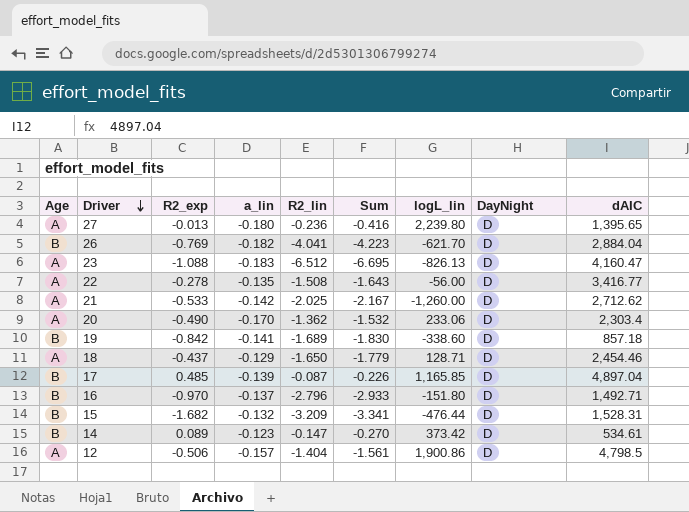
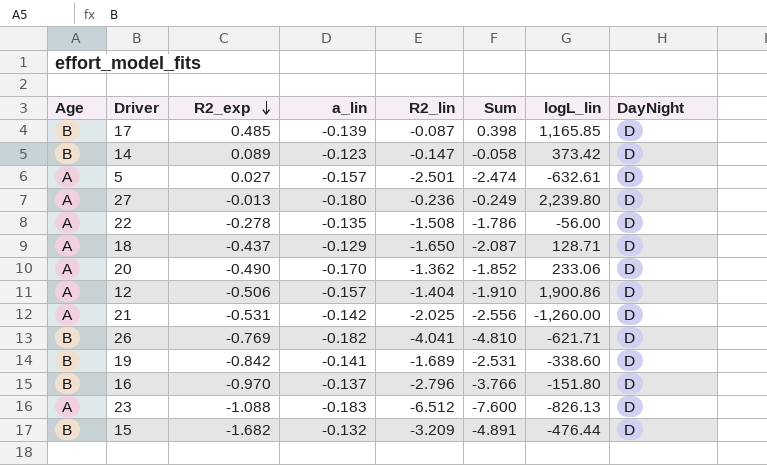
row order: Driver descending -> R2_exp descending
column dAIC | position: 9 -> none
column Sum | formula: [a_lin] + [R2_lin] -> [R2_exp] + [R2_lin]
row 5: none -> A | 0.027 | -0.157 | -2.501 | -2.474 | -632.61 | D
21 | R2_exp: -0.533 -> -0.531
26 | logL_lin: -621.70 -> -621.71

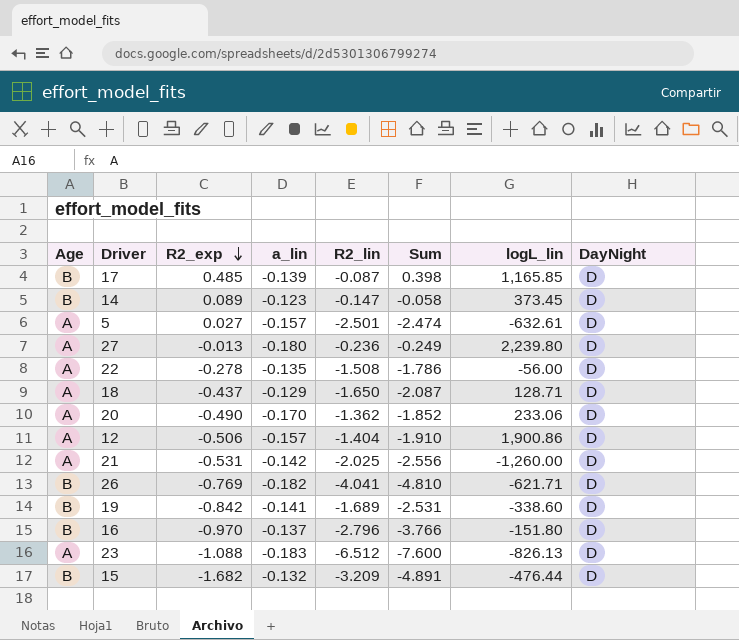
14 | logL_lin: 373.42 -> 373.45

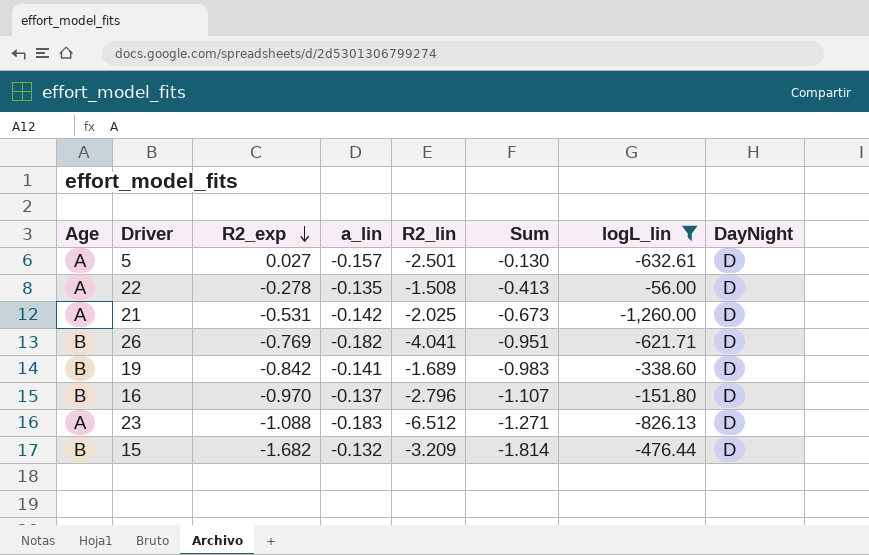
filter: none -> logL_lin <= -56.00
column Sum | formula: [R2_exp] + [R2_lin] -> [R2_exp] + [a_lin]

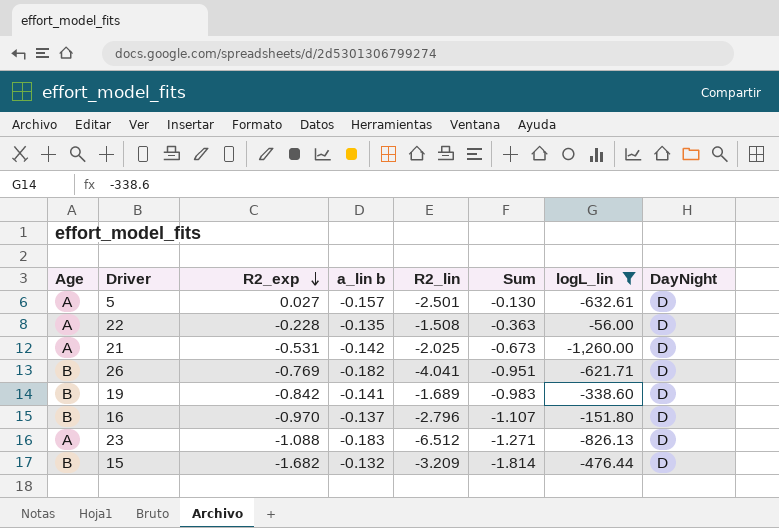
column name: a_lin -> a_lin b
22 | R2_exp: -0.278 -> -0.228
22 | Sum: -0.413 -> -0.363

